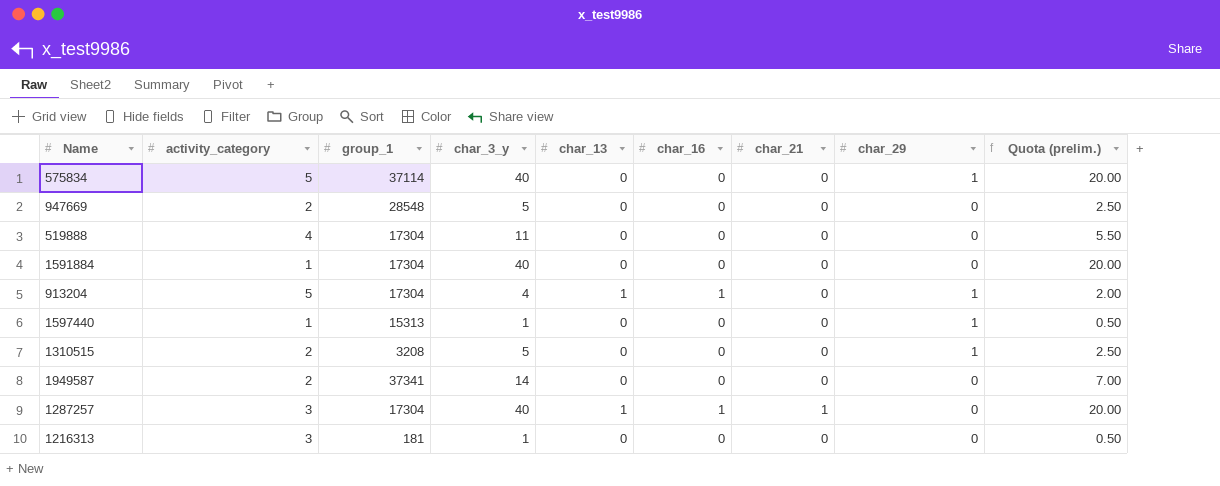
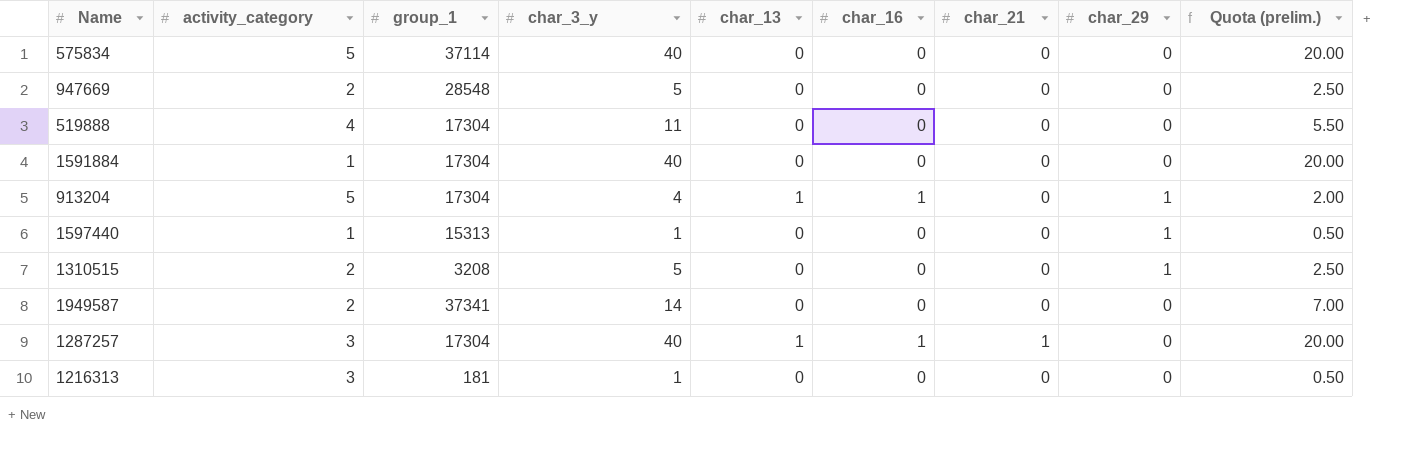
575834 | char_29: 1 -> 0

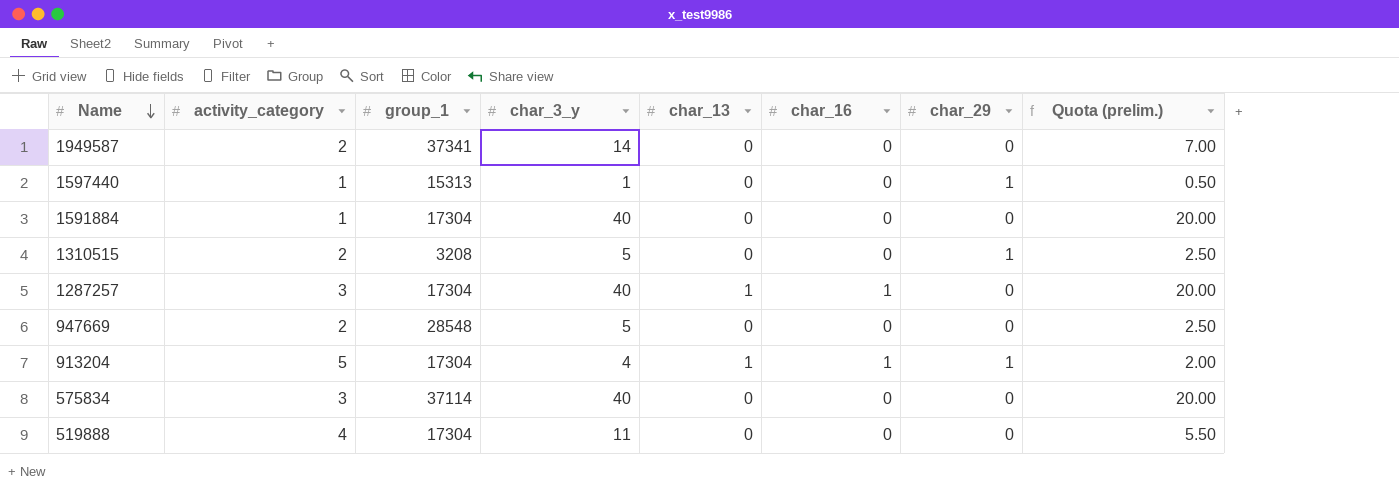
row order: none -> Name descending
column char_21 | position: 7 -> none
row 1216313: 3 | 181 | 1 | 0 | 0 | 0 | 0 | 0.50 -> none
575834 | activity_category: 5 -> 3

